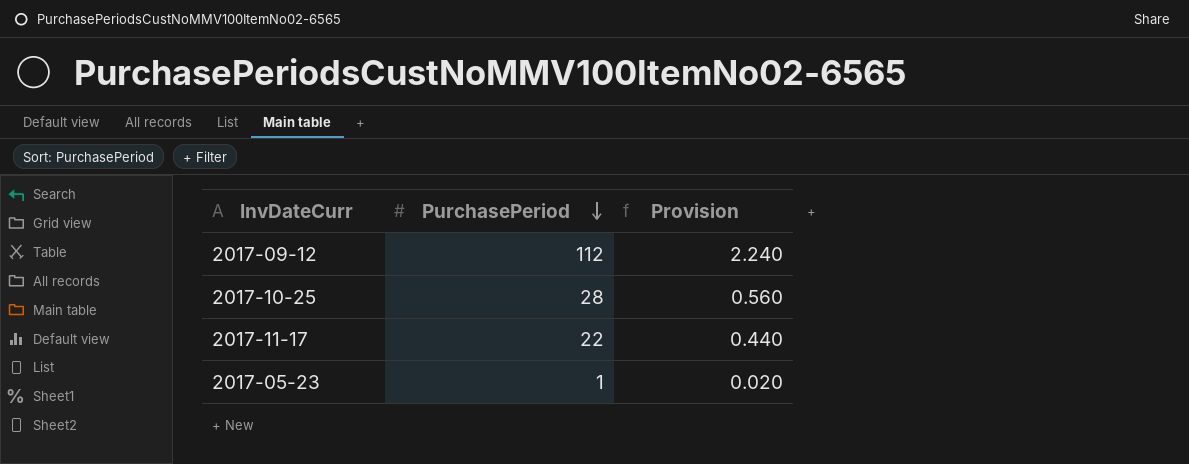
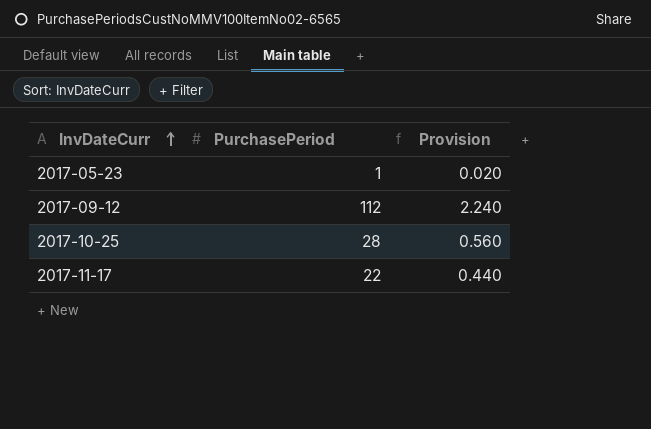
row order: PurchasePeriod descending -> InvDateCurr ascending

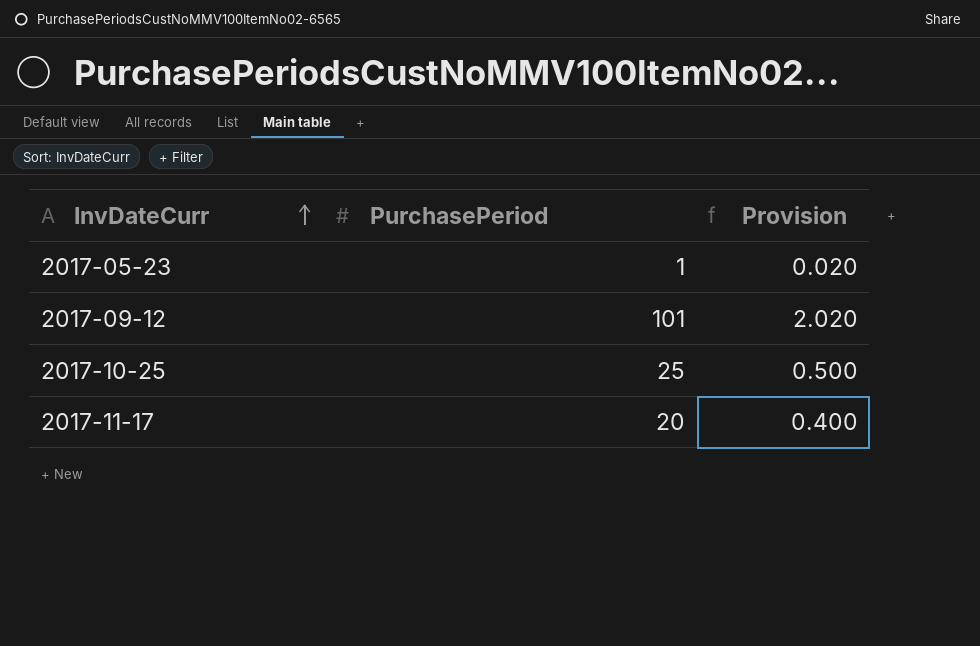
2017-09-12 | PurchasePeriod: 112 -> 101
2017-09-12 | Provision: 2.240 -> 2.020
2017-10-25 | PurchasePeriod: 28 -> 25
2017-10-25 | Provision: 0.560 -> 0.500
2017-11-17 | PurchasePeriod: 22 -> 20
2017-11-17 | Provision: 0.440 -> 0.400

